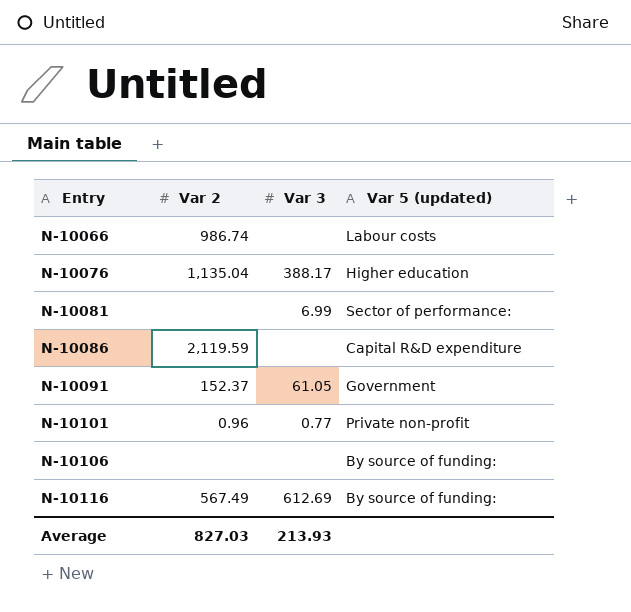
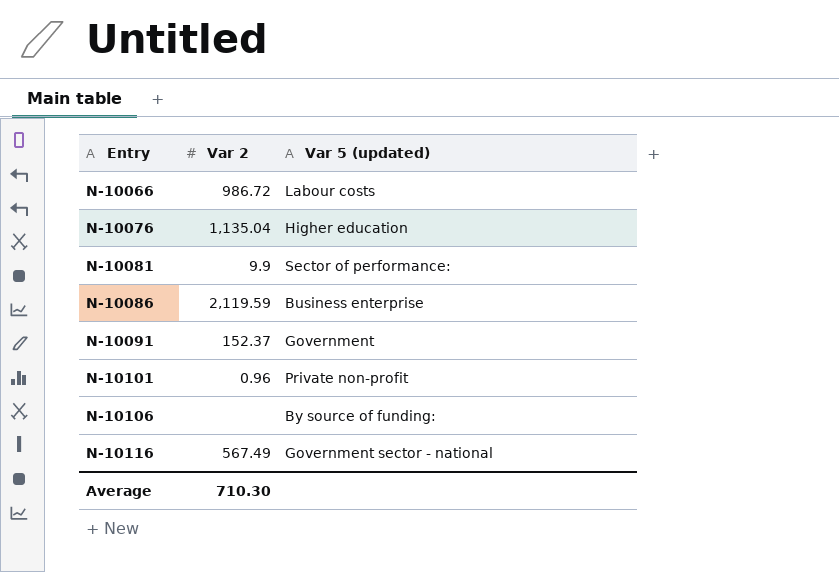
column Var 3 | position: 3 -> none
N-10066 | Var 2: 986.74 -> 986.72
N-10081 | Var 2: none -> 9.9
N-10086 | Var 5 (updated): Capital R&D expenditure -> Business enterprise
N-10116 | Var 5 (updated): By source of funding: -> Government sector - national
Average | Var 2: 827.03 -> 710.30

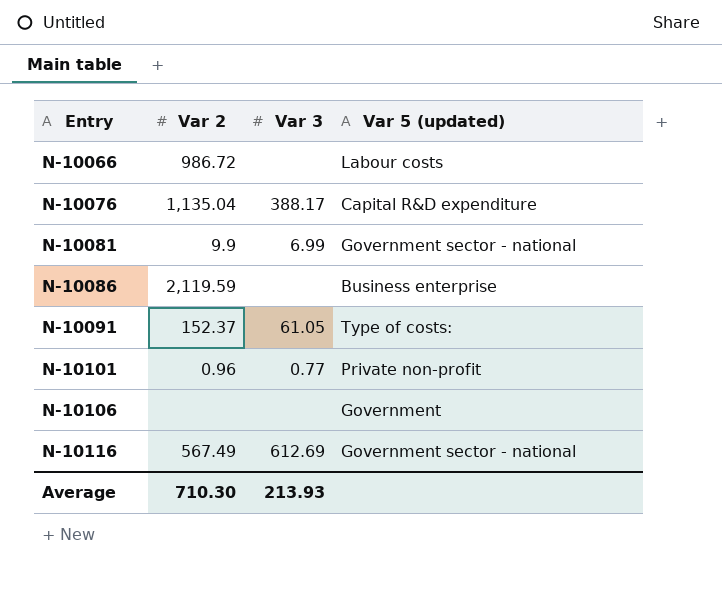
column Var 3 | position: none -> 3
N-10076 | Var 5 (updated): Higher education -> Capital R&D expenditure
N-10081 | Var 5 (updated): Sector of performance: -> Government sector - national
N-10091 | Var 5 (updated): Government -> Type of costs:
N-10106 | Var 5 (updated): By source of funding: -> Government

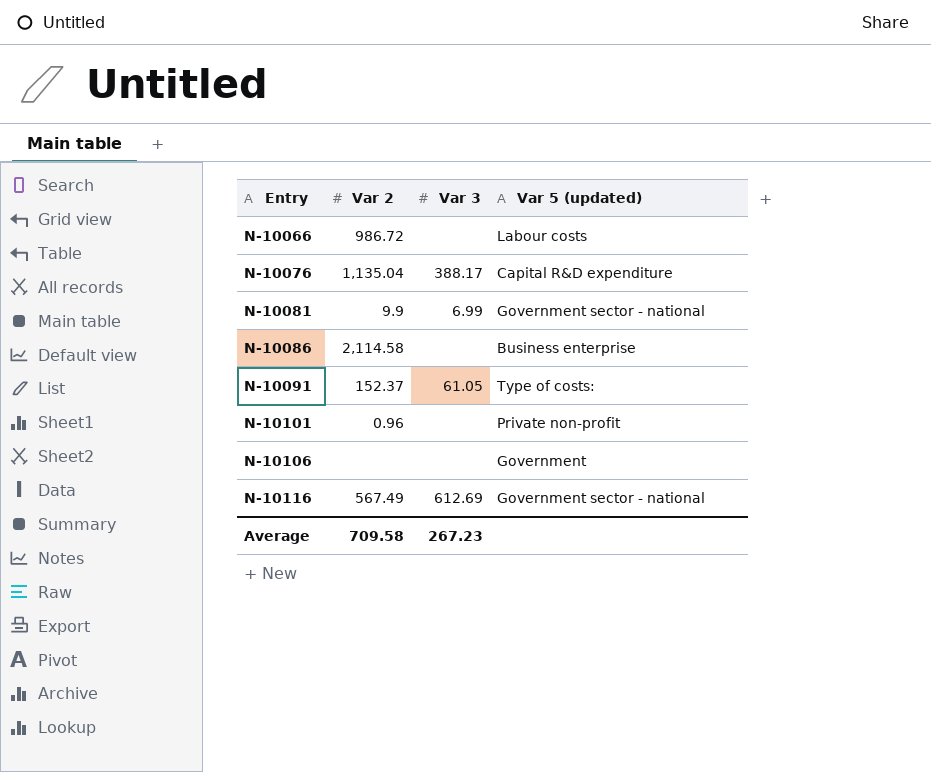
N-10086 | Var 2: 2,119.59 -> 2,114.58
N-10101 | Var 3: 0.77 -> none
Average | Var 2: 710.30 -> 709.58
Average | Var 3: 213.93 -> 267.23

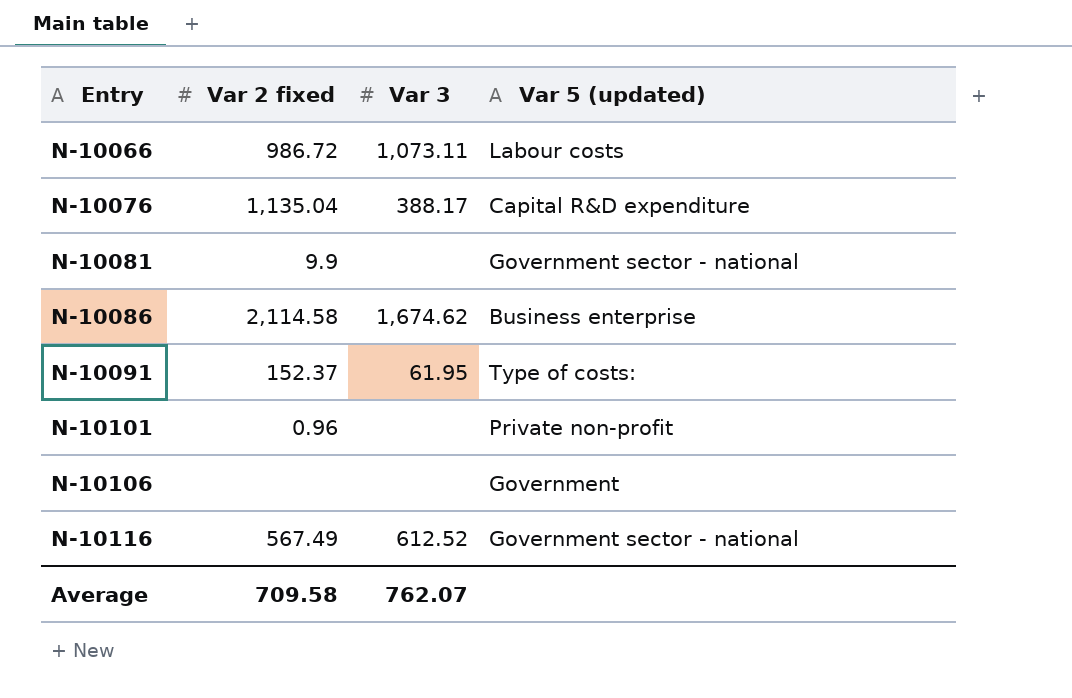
column name: Var 2 -> Var 2 fixed
N-10066 | Var 3: none -> 1,073.11
N-10081 | Var 3: 6.99 -> none
N-10086 | Var 3: none -> 1,674.62
N-10091 | Var 3: 61.05 -> 61.95
N-10116 | Var 3: 612.69 -> 612.52
Average | Var 3: 267.23 -> 762.07

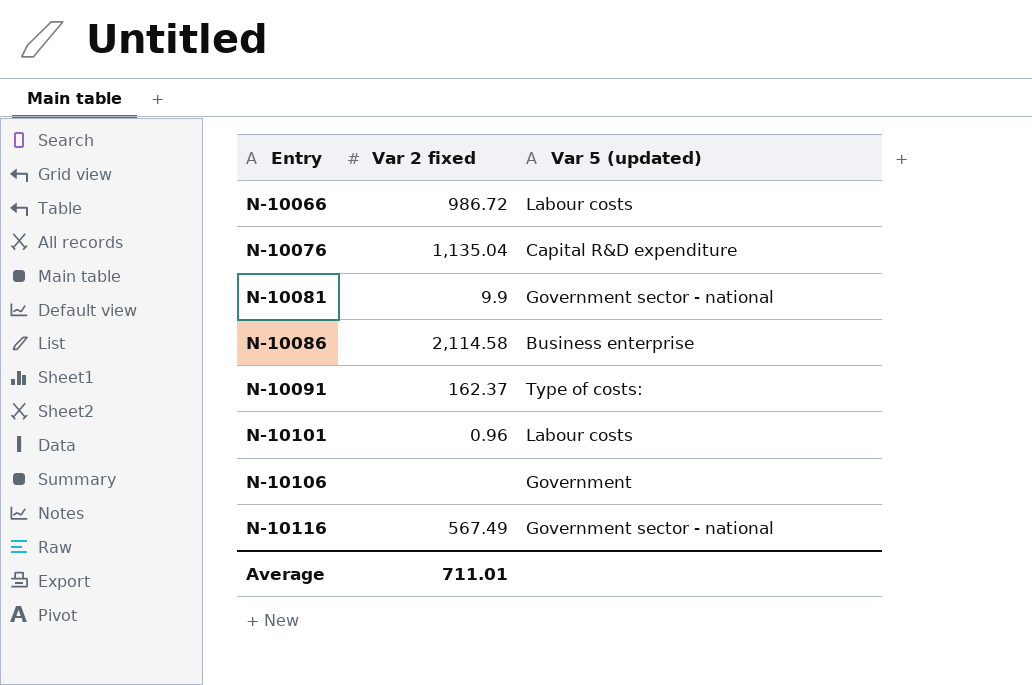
column Var 3 | position: 3 -> none
N-10091 | Var 2 fixed: 152.37 -> 162.37
N-10101 | Var 5 (updated): Private non-profit -> Labour costs
Average | Var 2 fixed: 709.58 -> 711.01

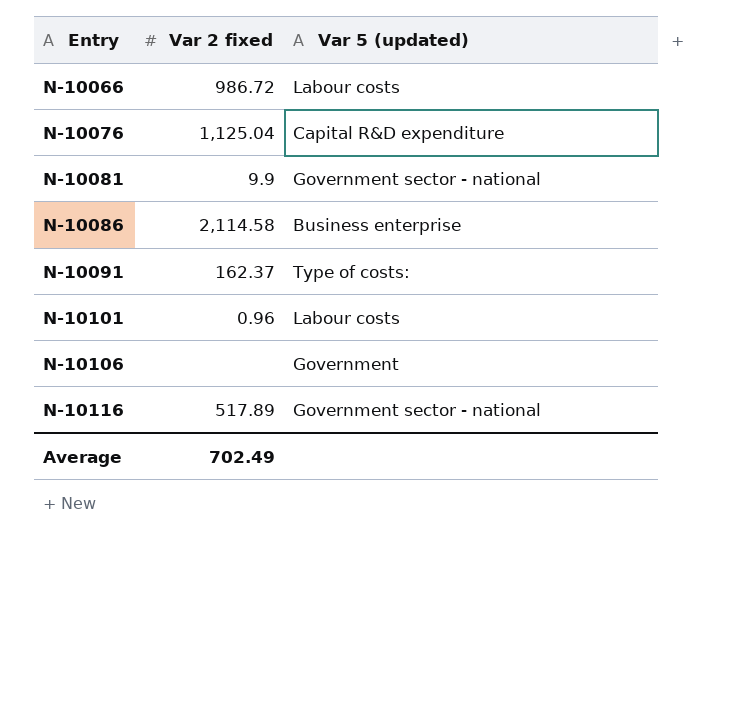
N-10076 | Var 2 fixed: 1,135.04 -> 1,125.04
N-10116 | Var 2 fixed: 567.49 -> 517.89
Average | Var 2 fixed: 711.01 -> 702.49

